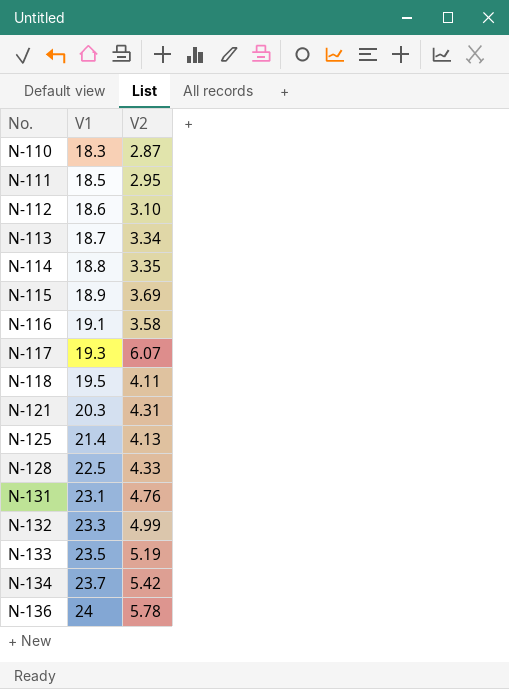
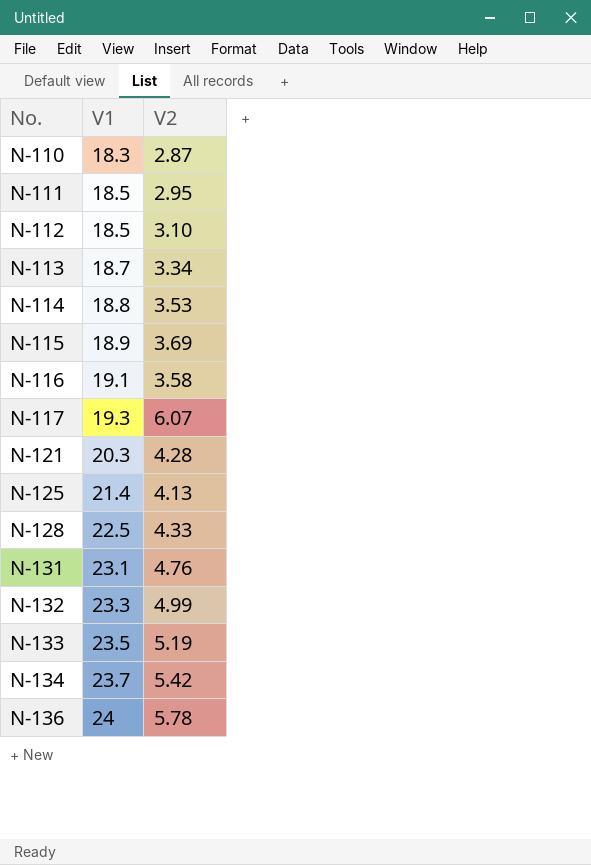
row N-118: 19.5 | 4.11 -> none
N-112 | V1: 18.6 -> 18.5
N-114 | V2: 3.35 -> 3.53
N-121 | V2: 4.31 -> 4.28

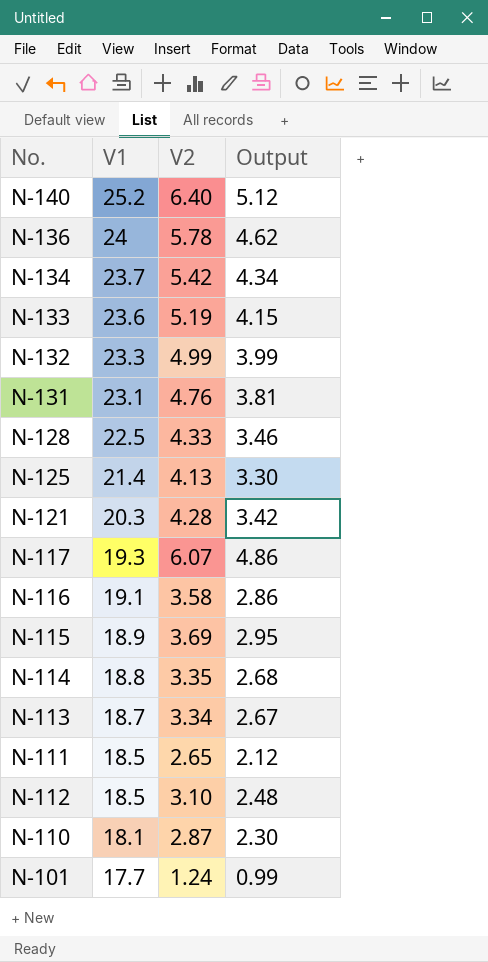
row order: No. ascending -> V1 descending
column Output | formula: none -> [V2] * 0.8
row N-140: none -> 25.2 | 6.40 | 5.12
N-133 | V1: 23.5 -> 23.6
N-114 | V2: 3.53 -> 3.35
N-111 | V2: 2.95 -> 2.65
N-110 | V1: 18.3 -> 18.1
row N-101: none -> 17.7 | 1.24 | 0.99

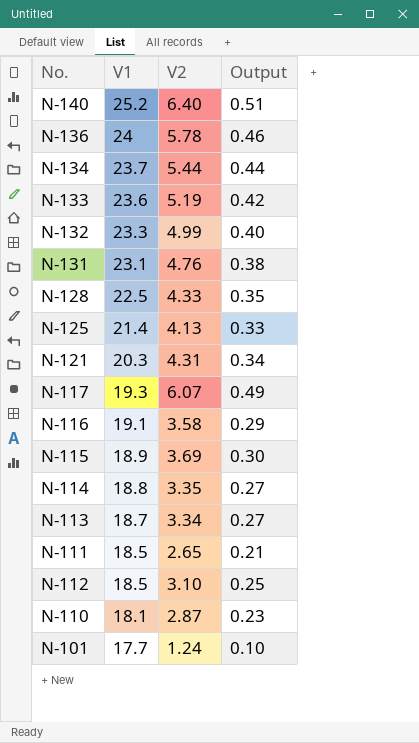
column Output | formula: [V2] * 0.8 -> [V2] * 0.08
N-134 | V2: 5.42 -> 5.44
N-121 | V2: 4.28 -> 4.31

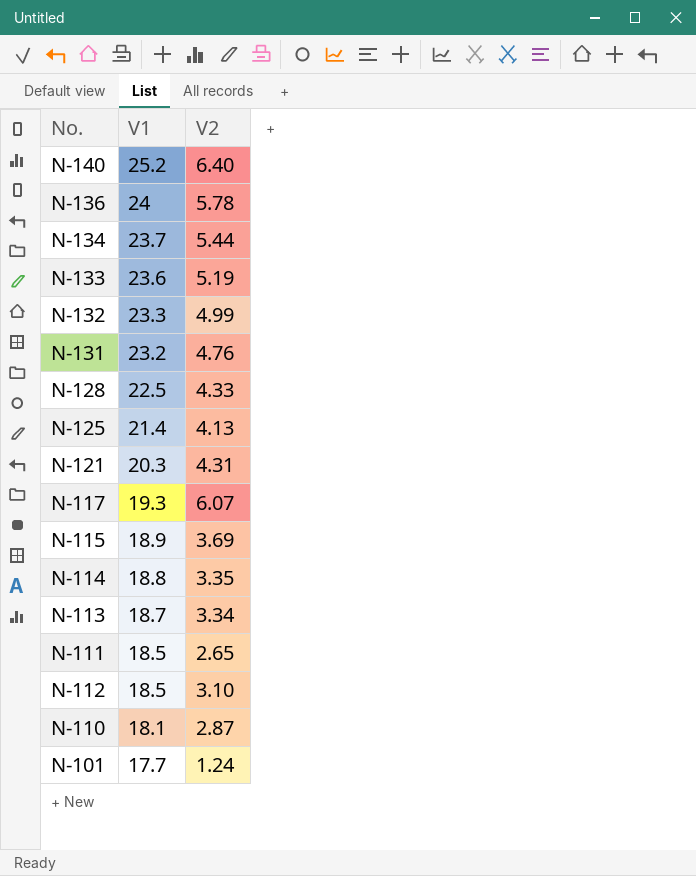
column Output | formula: [V2] * 0.08 -> none
row N-116: 19.1 | 3.58 | 0.29 -> none
N-131 | V1: 23.1 -> 23.2

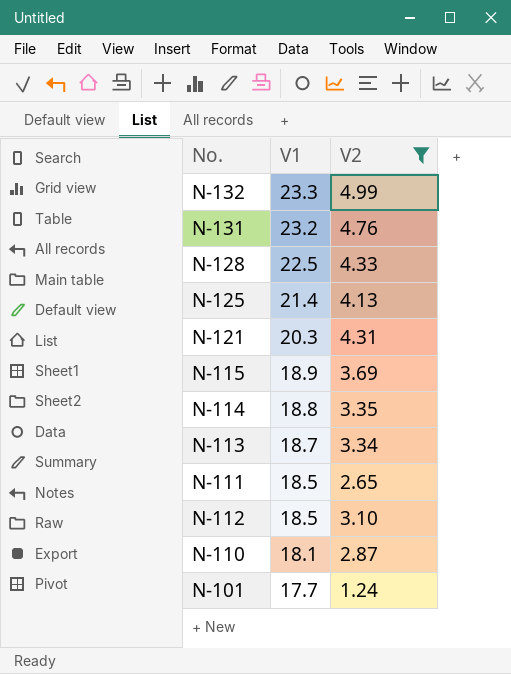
filter: none -> V2 <= 4.99

